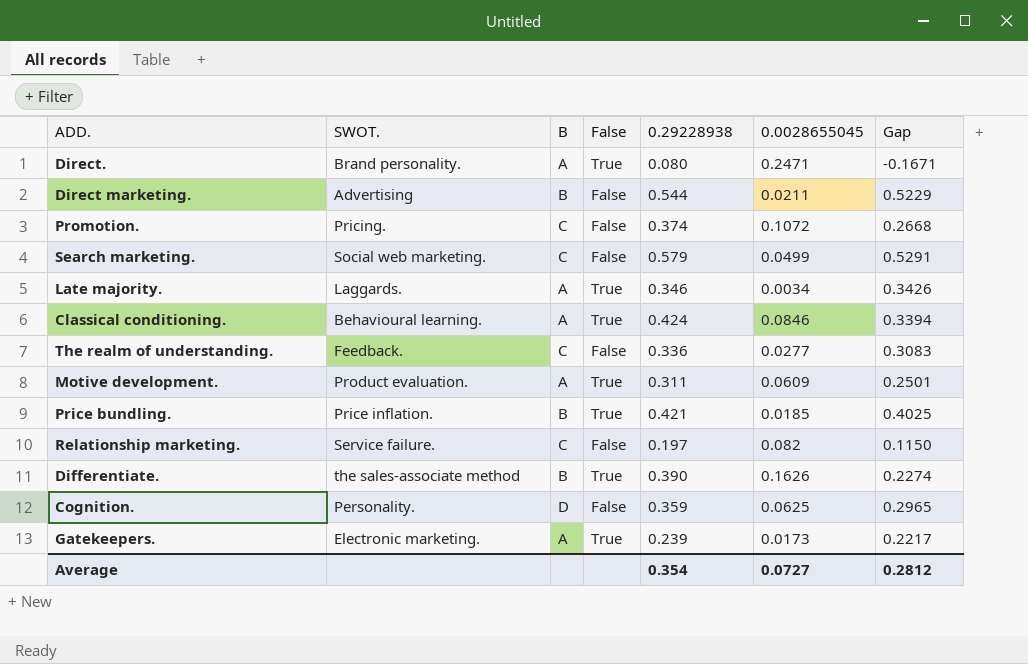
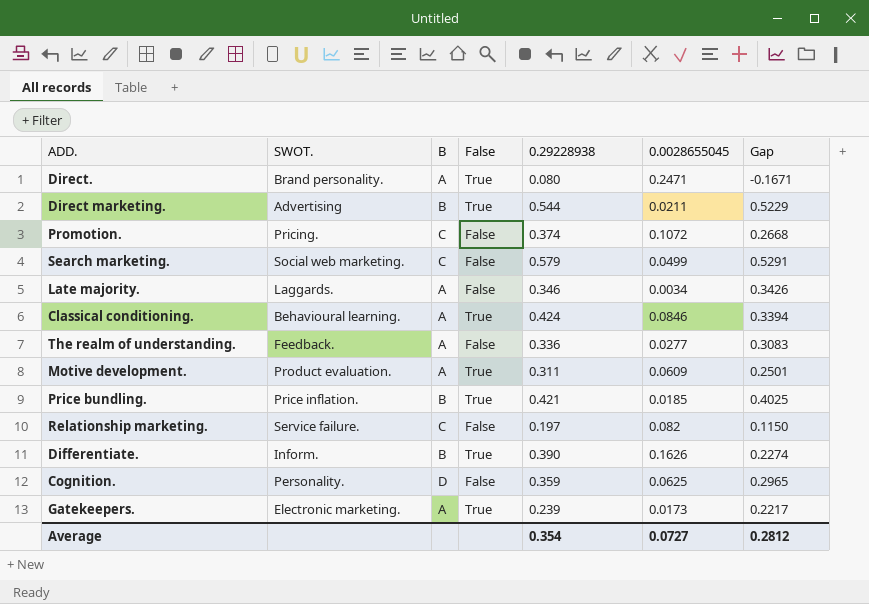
Direct marketing. | False: False -> True
Late majority. | False: True -> False
The realm of understanding. | B: C -> A
Differentiate. | SWOT.: the sales-associate method -> Inform.

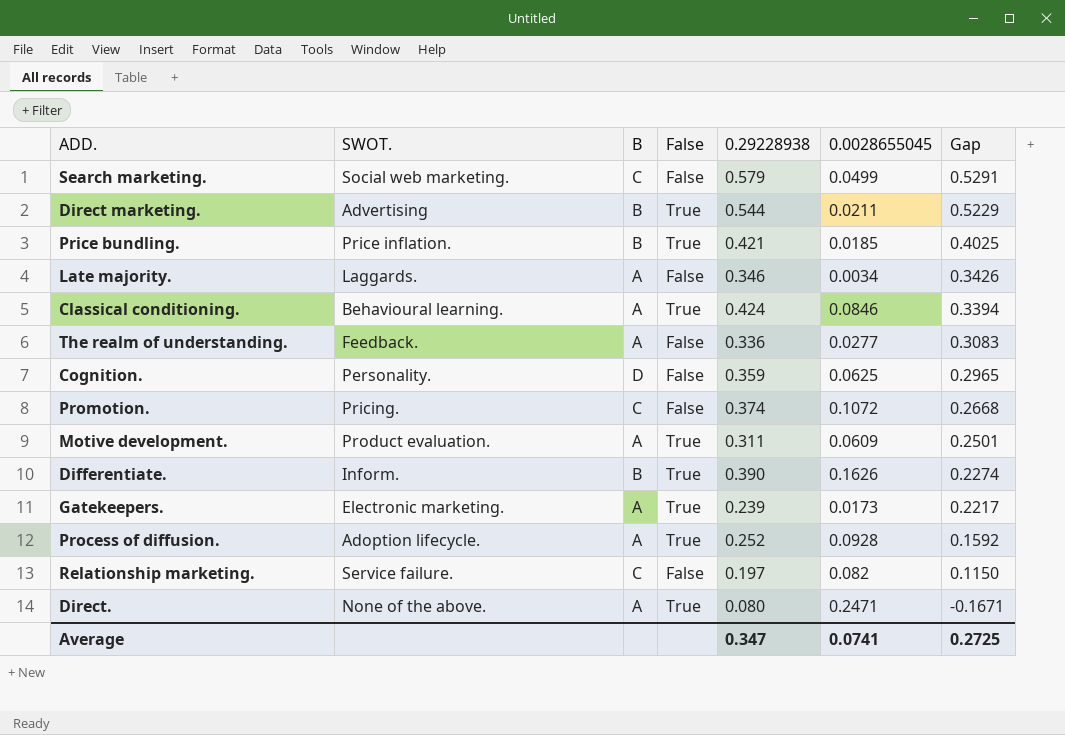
row order: none -> Gap descending
row Process of diffusion.: none -> Adoption lifecycle. | A | True | 0.252 | 0.0928 | 0.1592
Direct. | SWOT.: Brand personality. -> None of the above.
Average | 0.29228938: 0.354 -> 0.347
Average | 0.0028655045: 0.0727 -> 0.0741
Average | Gap: 0.2812 -> 0.2725

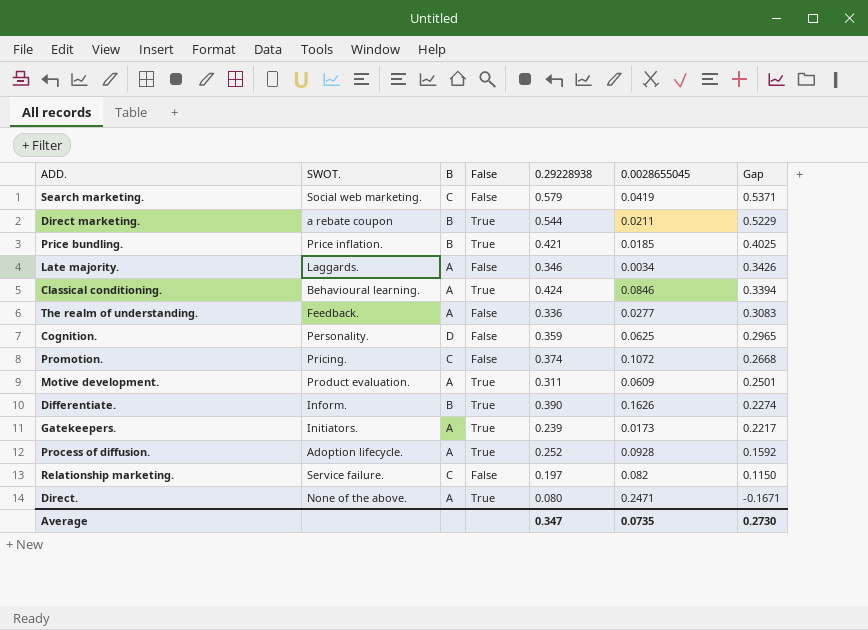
Search marketing. | 0.0028655045: 0.0499 -> 0.0419
Search marketing. | Gap: 0.5291 -> 0.5371
Direct marketing. | SWOT.: Advertising -> a rebate coupon
Gatekeepers. | SWOT.: Electronic marketing. -> Initiators.
Average | 0.0028655045: 0.0741 -> 0.0735
Average | Gap: 0.2725 -> 0.2730

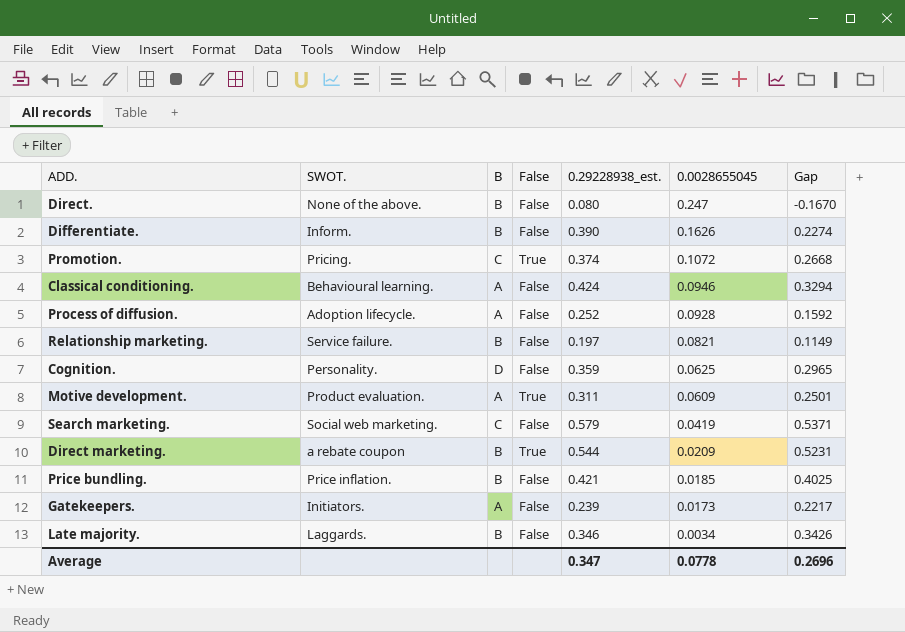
row order: Gap descending -> 0.0028655045 descending
column name: 0.29228938 -> 0.29228938_est.
row The realm of understanding.: Feedback. | A | False | 0.336 | 0.0277 | 0.3083 -> none
Direct. | B: A -> B
Direct. | False: True -> False
Direct. | 0.0028655045: 0.2471 -> 0.247
Direct. | Gap: -0.1671 -> -0.1670
Differentiate. | False: True -> False
Promotion. | False: False -> True
Classical conditioning. | False: True -> False
Classical conditioning. | 0.0028655045: 0.0846 -> 0.0946
Classical conditioning. | Gap: 0.3394 -> 0.3294
Process of diffusion. | False: True -> False
Relationship marketing. | B: C -> B
Relationship marketing. | 0.0028655045: 0.082 -> 0.0821
Relationship marketing. | Gap: 0.1150 -> 0.1149
Direct marketing. | 0.0028655045: 0.0211 -> 0.0209
Direct marketing. | Gap: 0.5229 -> 0.5231
Price bundling. | False: True -> False
Gatekeepers. | False: True -> False
Late majority. | B: A -> B
Average | 0.0028655045: 0.0735 -> 0.0778
Average | Gap: 0.2730 -> 0.2696

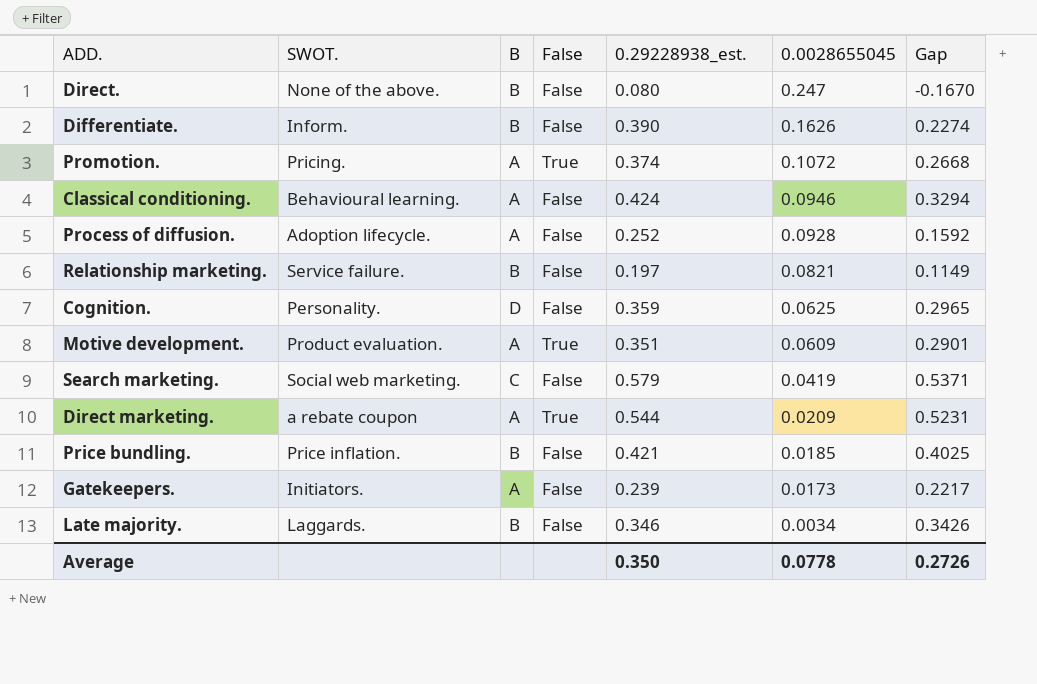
Promotion. | B: C -> A
Motive development. | 0.29228938_est.: 0.311 -> 0.351
Motive development. | Gap: 0.2501 -> 0.2901
Direct marketing. | B: B -> A
Average | 0.29228938_est.: 0.347 -> 0.350
Average | Gap: 0.2696 -> 0.2726

